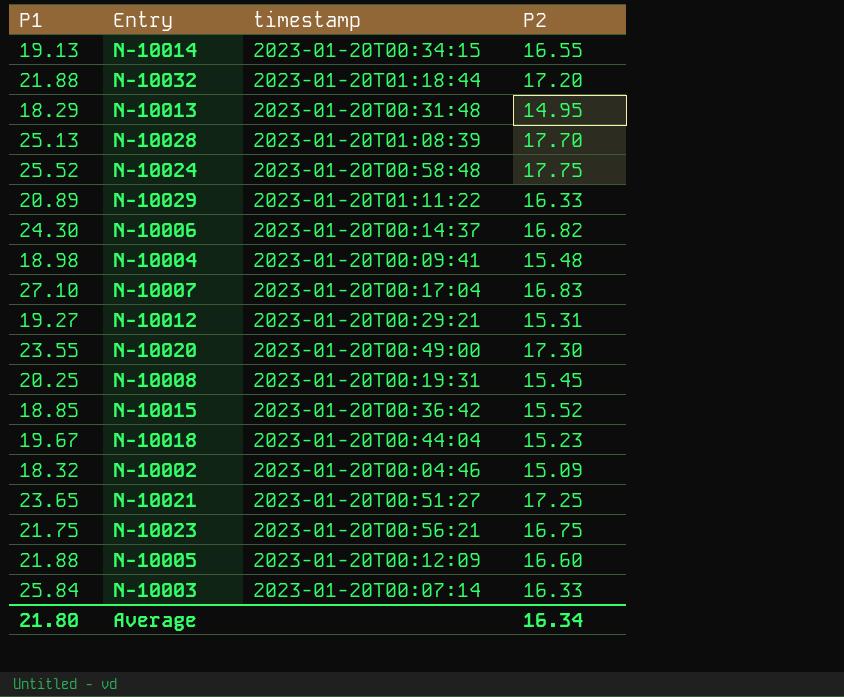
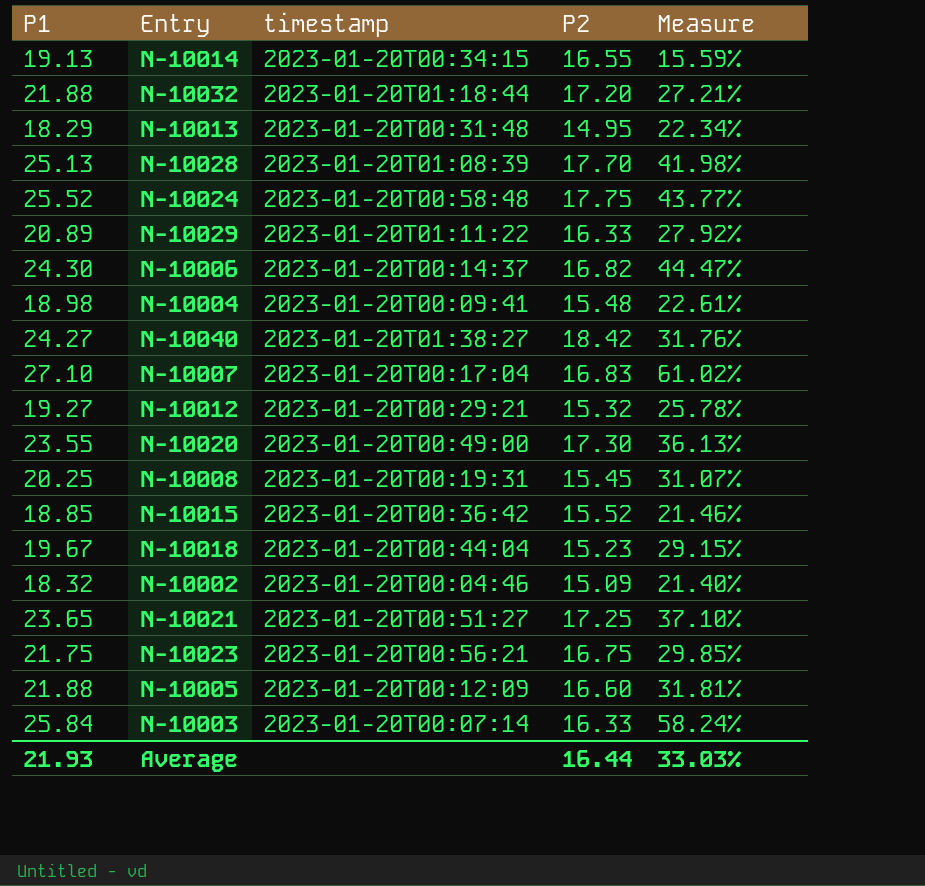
column Measure | formula: none -> ([P1] - [P2]) / [P2]
row N-10040: none -> 24.27 | 2023-01-20T01:38:27 | 18.42 | 31.76%
N-10012 | P2: 15.31 -> 15.32
Average | P1: 21.80 -> 21.93
Average | P2: 16.34 -> 16.44

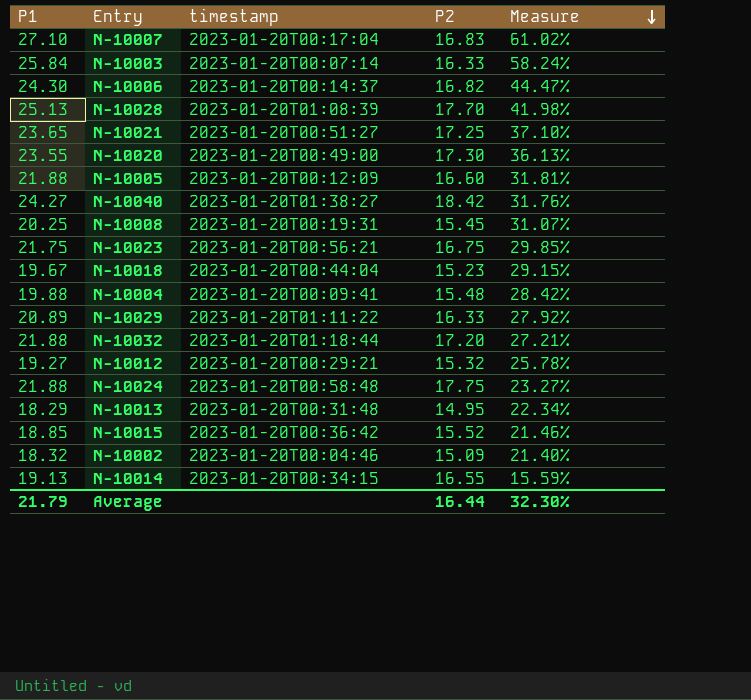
row order: none -> Measure descending
N-10004 | P1: 18.98 -> 19.88
N-10004 | Measure: 22.61% -> 28.42%
N-10024 | P1: 25.52 -> 21.88
N-10024 | Measure: 43.77% -> 23.27%
Average | P1: 21.93 -> 21.79
Average | Measure: 33.03% -> 32.30%

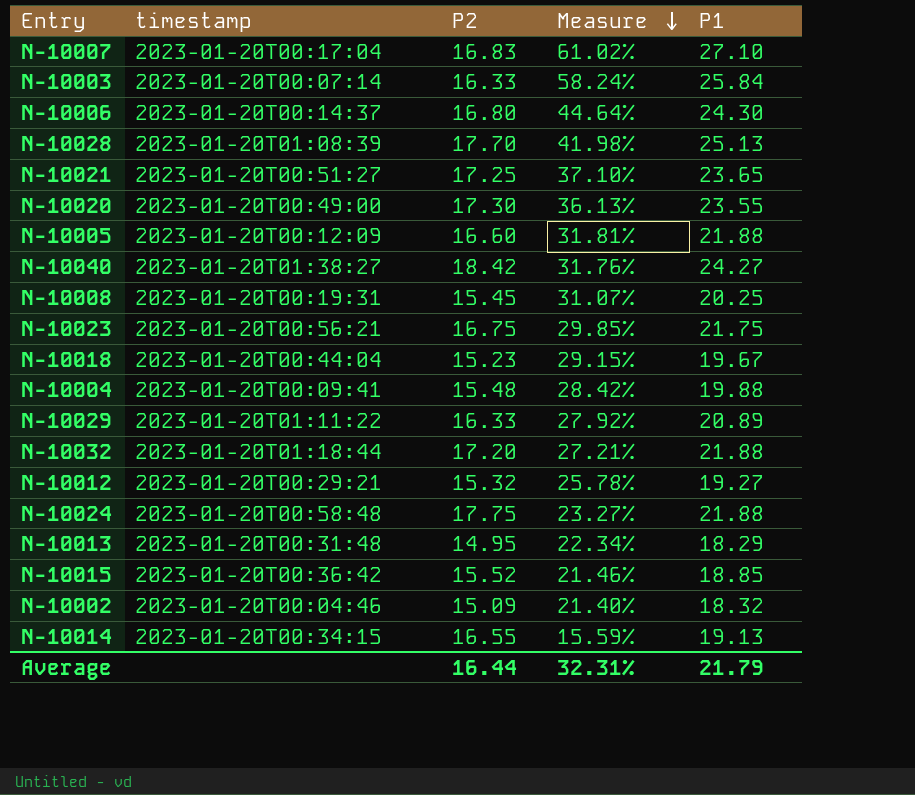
column P1 | position: 1 -> 5
N-10006 | P2: 16.82 -> 16.80
N-10006 | Measure: 44.47% -> 44.64%
Average | Measure: 32.30% -> 32.31%

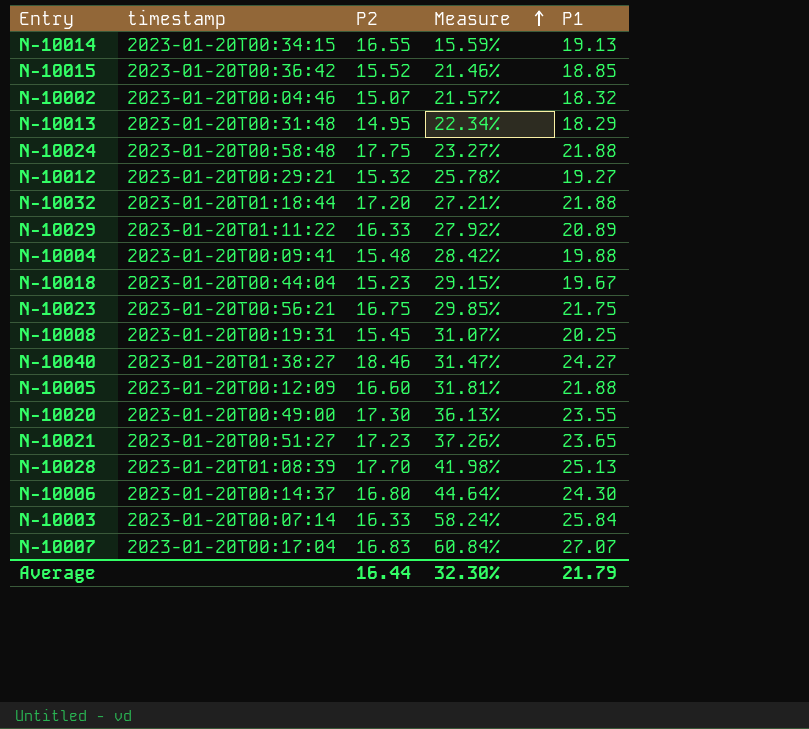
row order: Measure descending -> Measure ascending
N-10002 | P2: 15.09 -> 15.07
N-10002 | Measure: 21.40% -> 21.57%
N-10040 | P2: 18.42 -> 18.46
N-10040 | Measure: 31.76% -> 31.47%
N-10021 | P2: 17.25 -> 17.23
N-10021 | Measure: 37.10% -> 37.26%
N-10007 | Measure: 61.02% -> 60.84%
N-10007 | P1: 27.10 -> 27.07
Average | Measure: 32.31% -> 32.30%

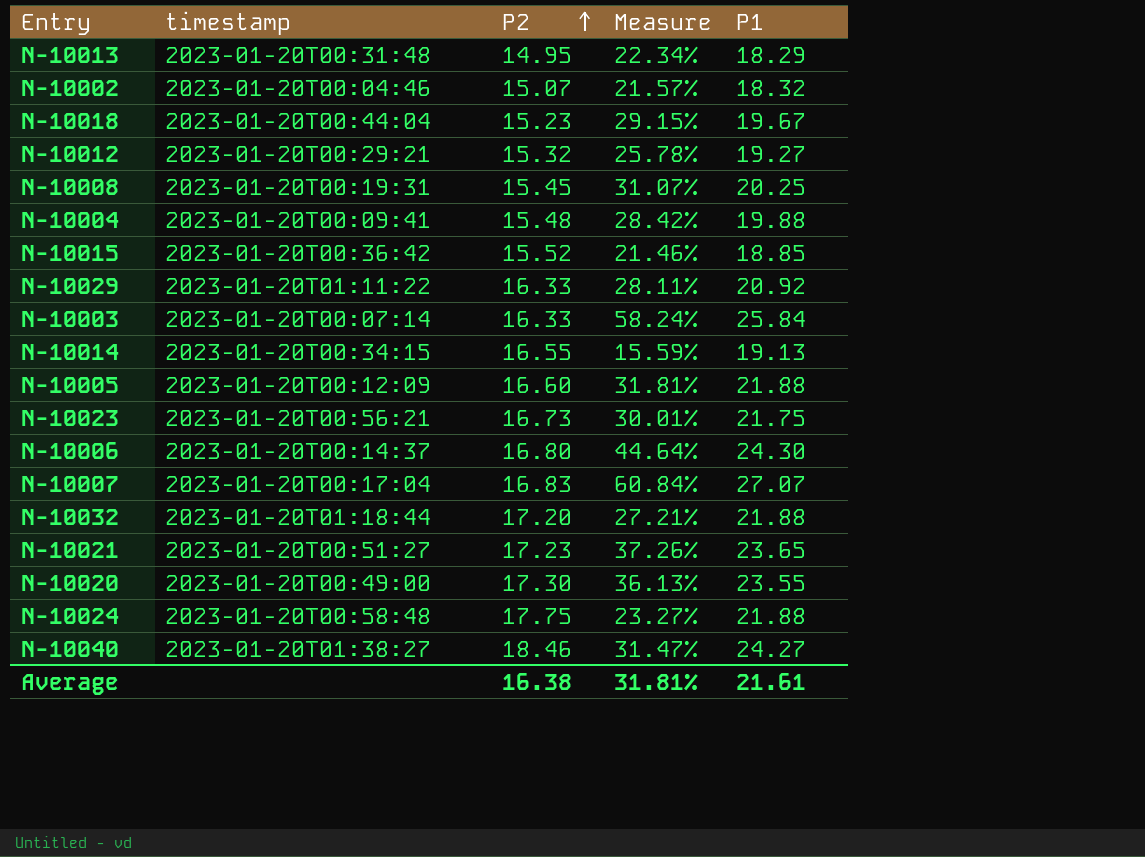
row order: Measure ascending -> P2 ascending
row N-10028: 2023-01-20T01:08:39 | 17.70 | 41.98% | 25.13 -> none
N-10029 | Measure: 27.92% -> 28.11%
N-10029 | P1: 20.89 -> 20.92
N-10023 | P2: 16.75 -> 16.73
N-10023 | Measure: 29.85% -> 30.01%
Average | P2: 16.44 -> 16.38
Average | Measure: 32.30% -> 31.81%
Average | P1: 21.79 -> 21.61

